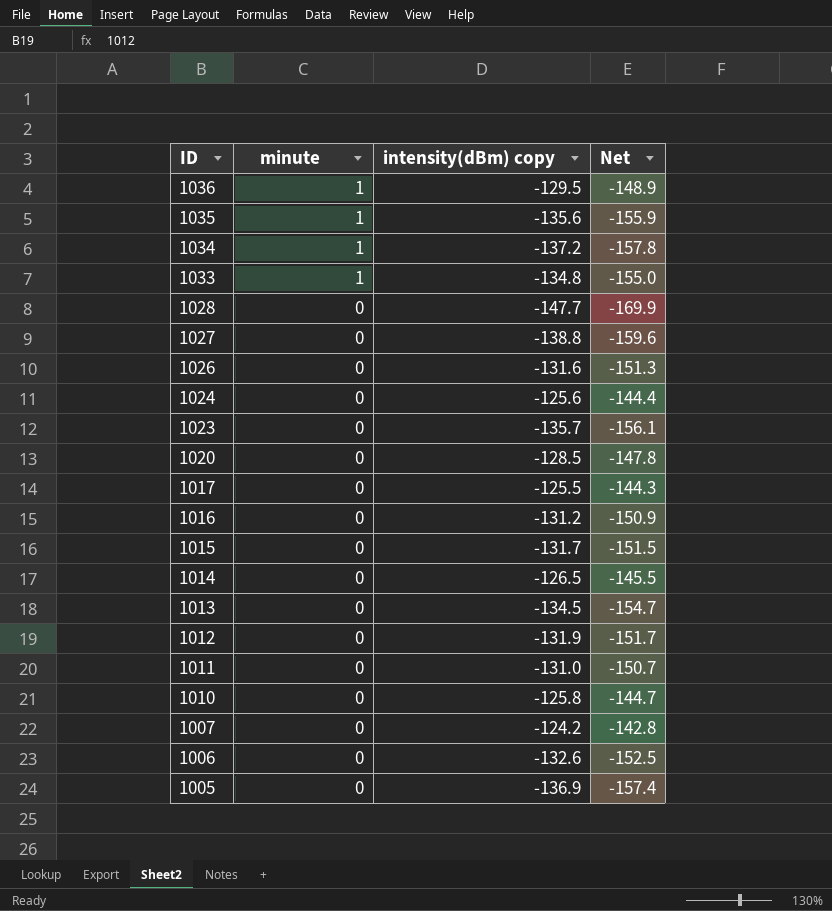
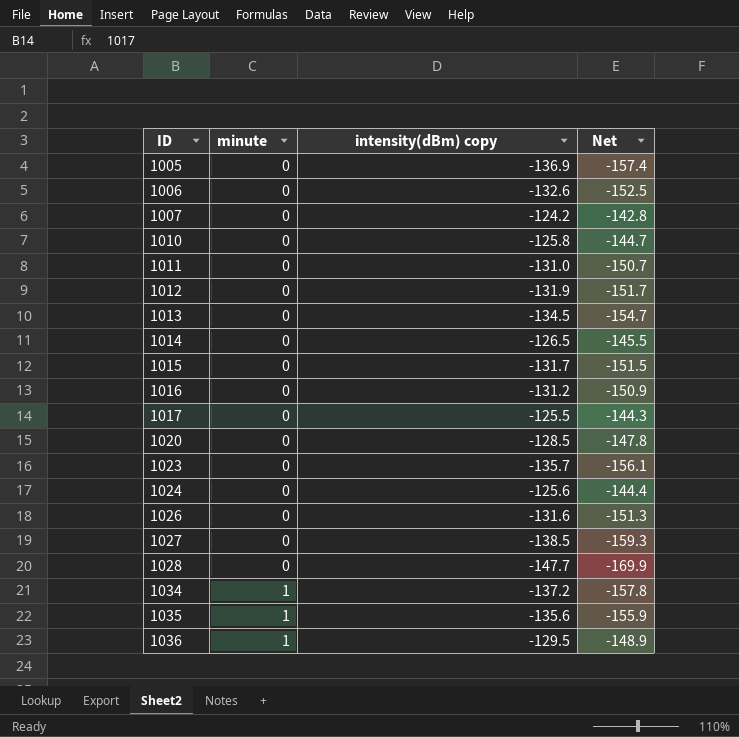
row order: ID descending -> ID ascending
row 1033: 1 | -134.8 | -155.0 -> none
1027 | intensity(dBm) copy: -138.8 -> -138.5
1027 | Net: -159.6 -> -159.3

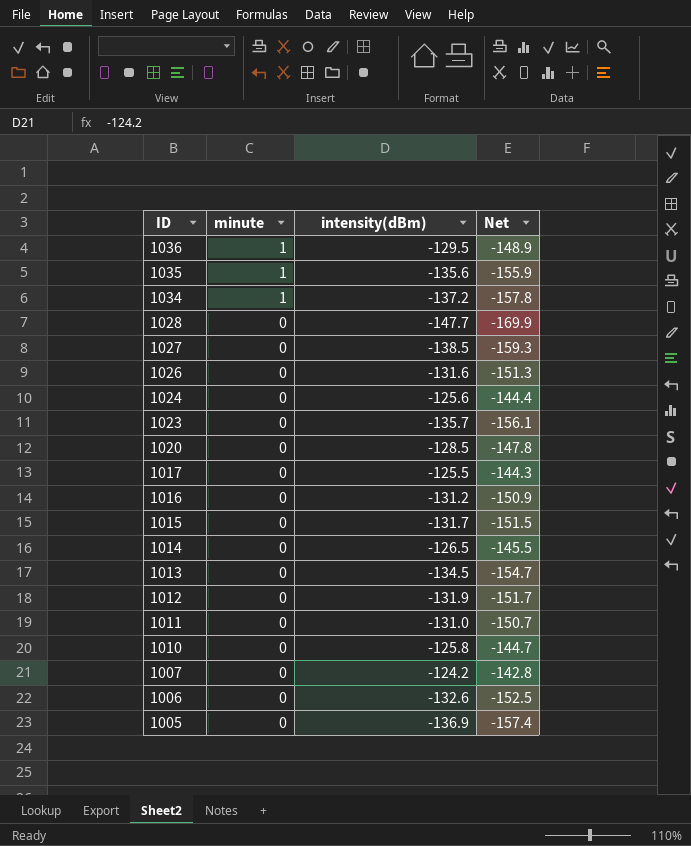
row order: ID ascending -> ID descending
column name: intensity(dBm) copy -> intensity(dBm)

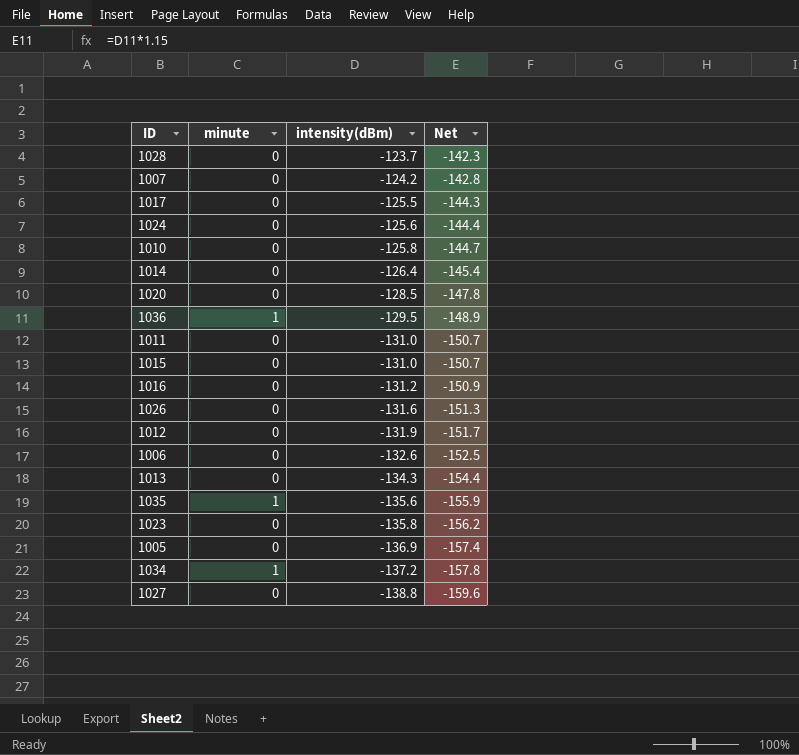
row order: ID descending -> intensity(dBm) descending
1028 | intensity(dBm): -147.7 -> -123.7
1028 | Net: -169.9 -> -142.3
1014 | intensity(dBm): -126.5 -> -126.4
1014 | Net: -145.5 -> -145.4
1015 | intensity(dBm): -131.7 -> -131.0
1015 | Net: -151.5 -> -150.7
1013 | intensity(dBm): -134.5 -> -134.3
1013 | Net: -154.7 -> -154.4
1023 | intensity(dBm): -135.7 -> -135.8
1023 | Net: -156.1 -> -156.2
1027 | intensity(dBm): -138.5 -> -138.8
1027 | Net: -159.3 -> -159.6

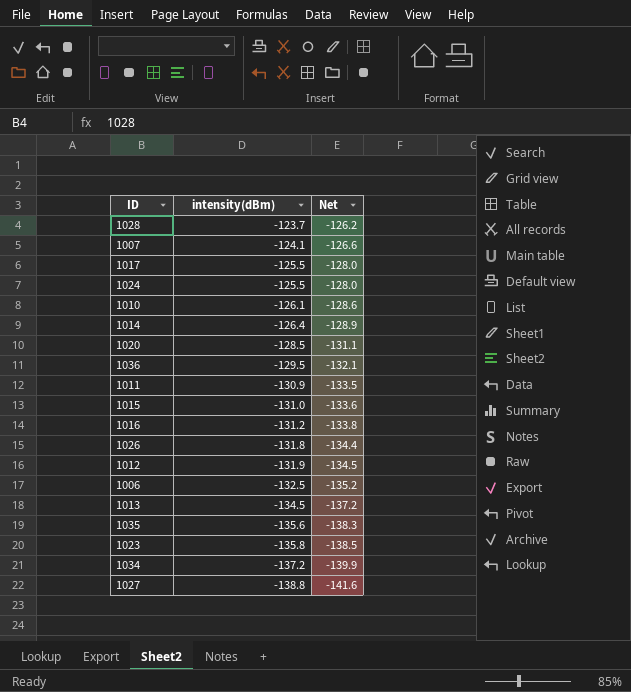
column minute | position: 2 -> none
column Net | formula: [intensity(dBm)] * 1.15 -> [intensity(dBm)] * 1.02
row 1005: 0 | -136.9 | -157.4 -> none
1007 | intensity(dBm): -124.2 -> -124.1
1024 | intensity(dBm): -125.6 -> -125.5
1010 | intensity(dBm): -125.8 -> -126.1
1011 | intensity(dBm): -131.0 -> -130.9
1026 | intensity(dBm): -131.6 -> -131.8
1006 | intensity(dBm): -132.6 -> -132.5
1013 | intensity(dBm): -134.3 -> -134.5

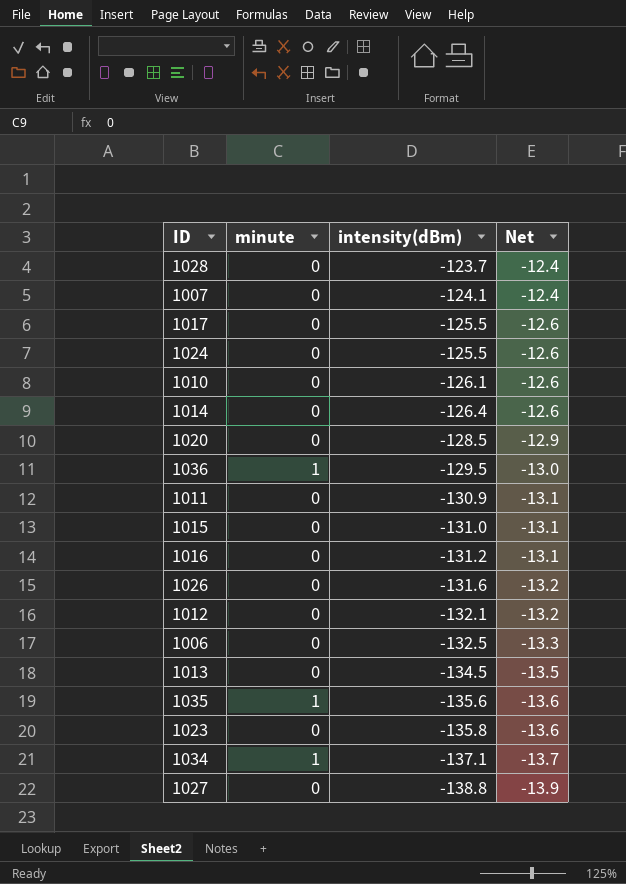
column minute | position: none -> 2
column Net | formula: [intensity(dBm)] * 1.02 -> [intensity(dBm)] * 0.1
1026 | intensity(dBm): -131.8 -> -131.6
1012 | intensity(dBm): -131.9 -> -132.1
1034 | intensity(dBm): -137.2 -> -137.1

